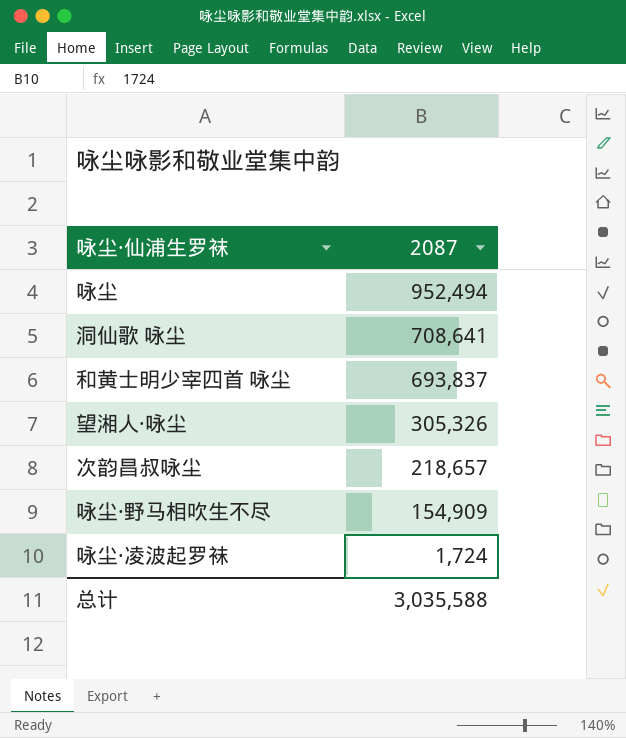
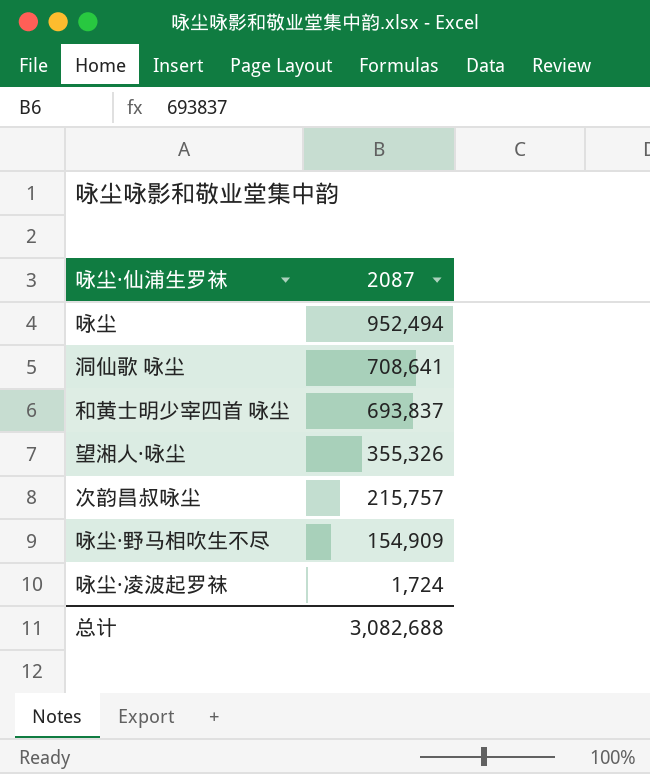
望湘人·咏尘 | 2087: 305,326 -> 355,326
次韵昌叔咏尘 | 2087: 218,657 -> 215,757
总计 | 2087: 3,035,588 -> 3,082,688

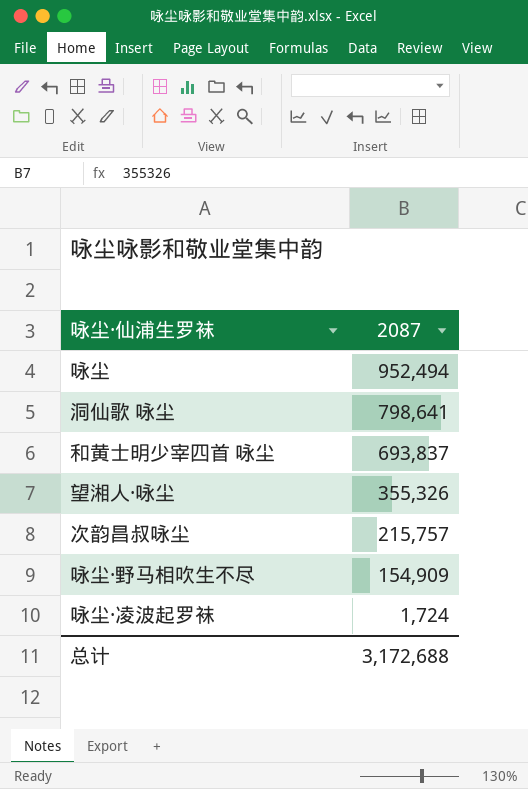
洞仙歌 咏尘 | 2087: 708,641 -> 798,641
总计 | 2087: 3,082,688 -> 3,172,688

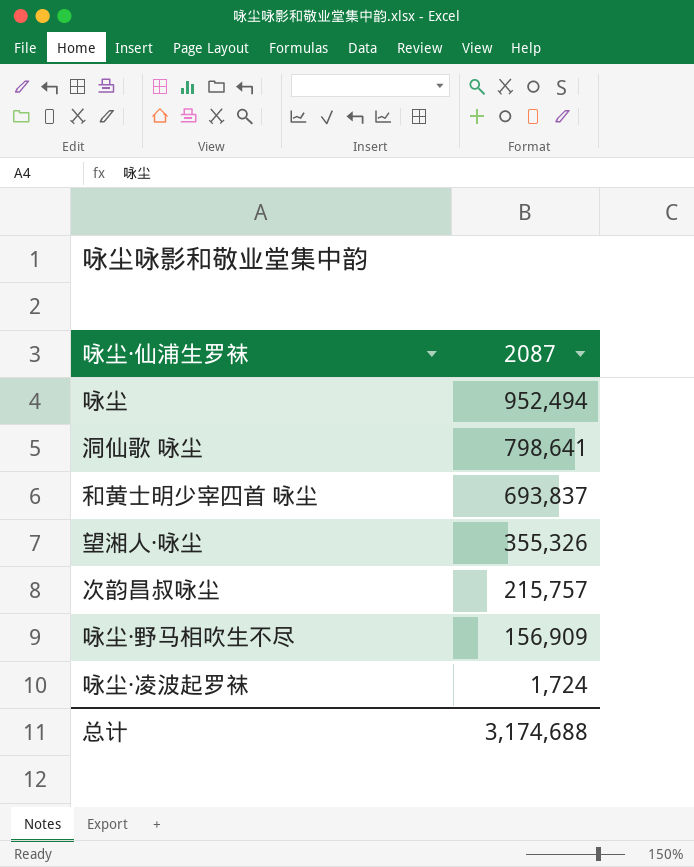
咏尘·野马相吹生不尽 | 2087: 154,909 -> 156,909
总计 | 2087: 3,172,688 -> 3,174,688

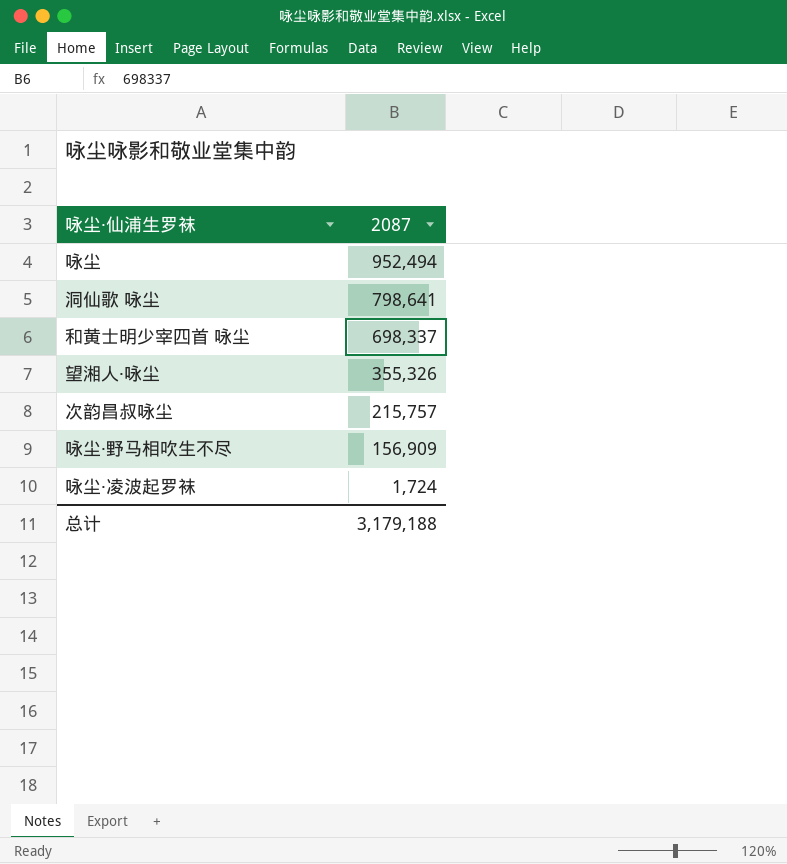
和黄士明少宰四首 咏尘 | 2087: 693,837 -> 698,337
总计 | 2087: 3,174,688 -> 3,179,188

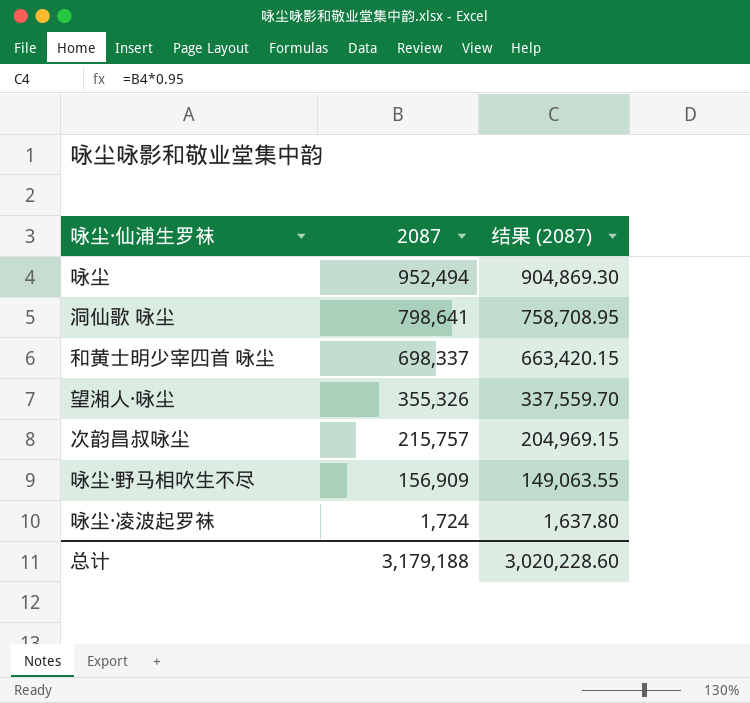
column 结果 (2087) | formula: none -> [2087] * 0.95

